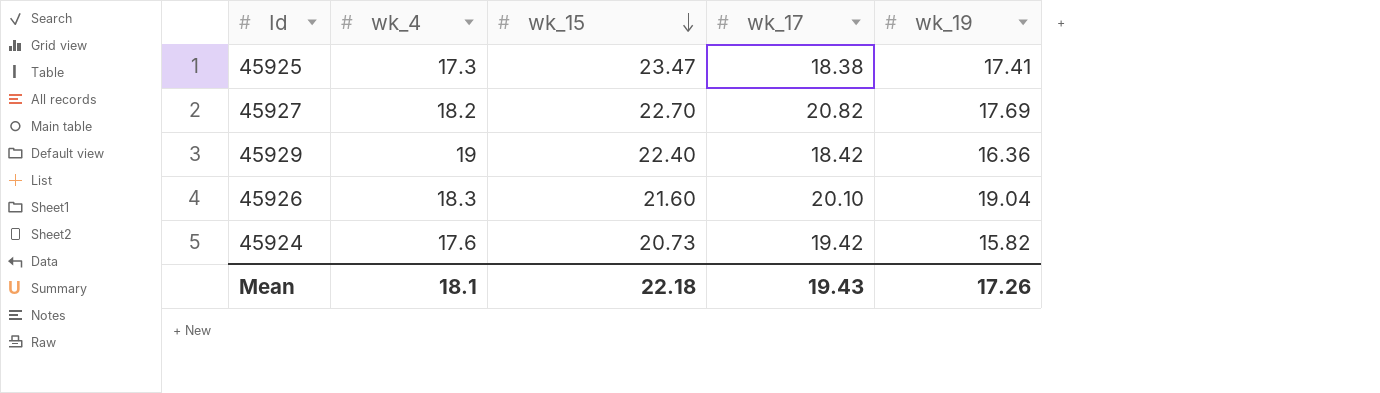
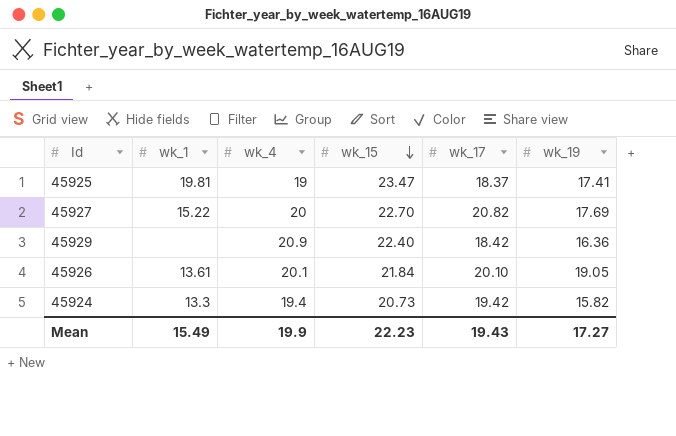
column wk_1 | position: none -> 2
45925 | wk_4: 17.3 -> 19
45925 | wk_17: 18.38 -> 18.37
45927 | wk_4: 18.2 -> 20
45929 | wk_4: 19 -> 20.9
45926 | wk_4: 18.3 -> 20.1
45926 | wk_15: 21.60 -> 21.84
45926 | wk_19: 19.04 -> 19.05
45924 | wk_4: 17.6 -> 19.4
Mean | wk_4: 18.1 -> 19.9
Mean | wk_15: 22.18 -> 22.23
Mean | wk_19: 17.26 -> 17.27

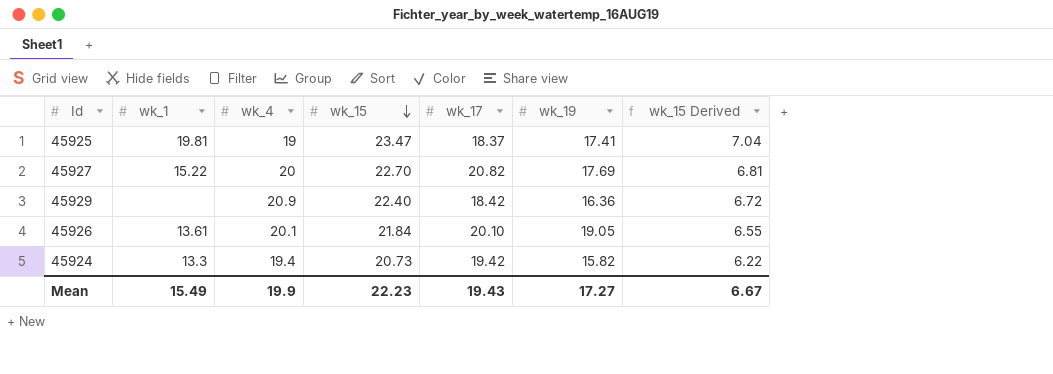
column wk_15 Derived | formula: none -> [wk_15] * 0.3

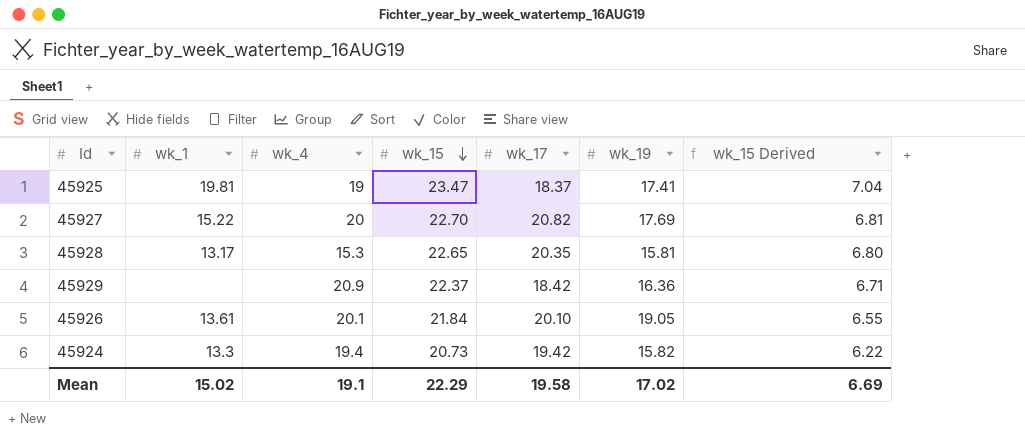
row 45928: none -> 13.17 | 15.3 | 22.65 | 20.35 | 15.81 | 6.80
45929 | wk_15: 22.40 -> 22.37
45929 | wk_15 Derived: 6.72 -> 6.71
Mean | wk_1: 15.49 -> 15.02
Mean | wk_4: 19.9 -> 19.1
Mean | wk_15: 22.23 -> 22.29
Mean | wk_17: 19.43 -> 19.58
Mean | wk_19: 17.27 -> 17.02
Mean | wk_15 Derived: 6.67 -> 6.69

